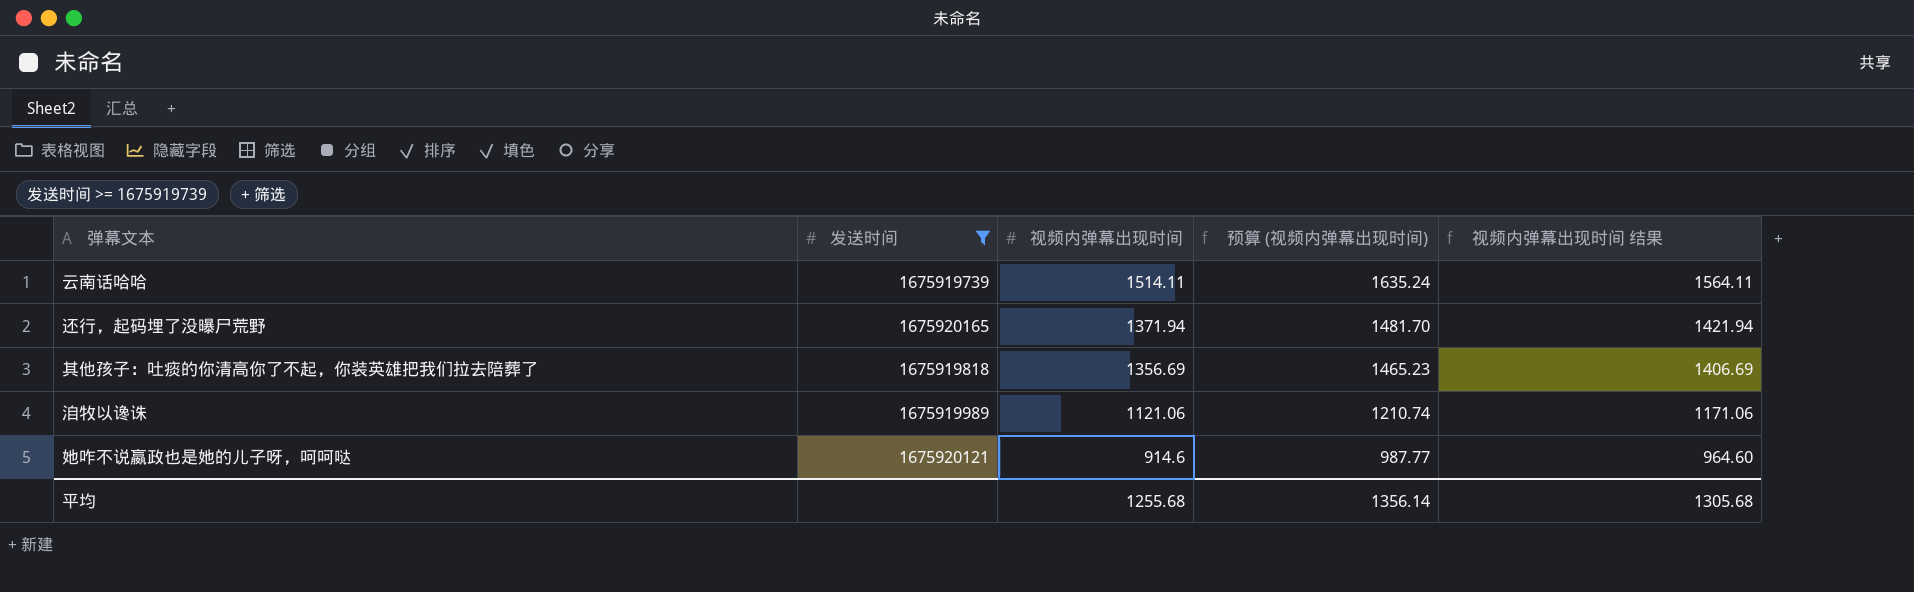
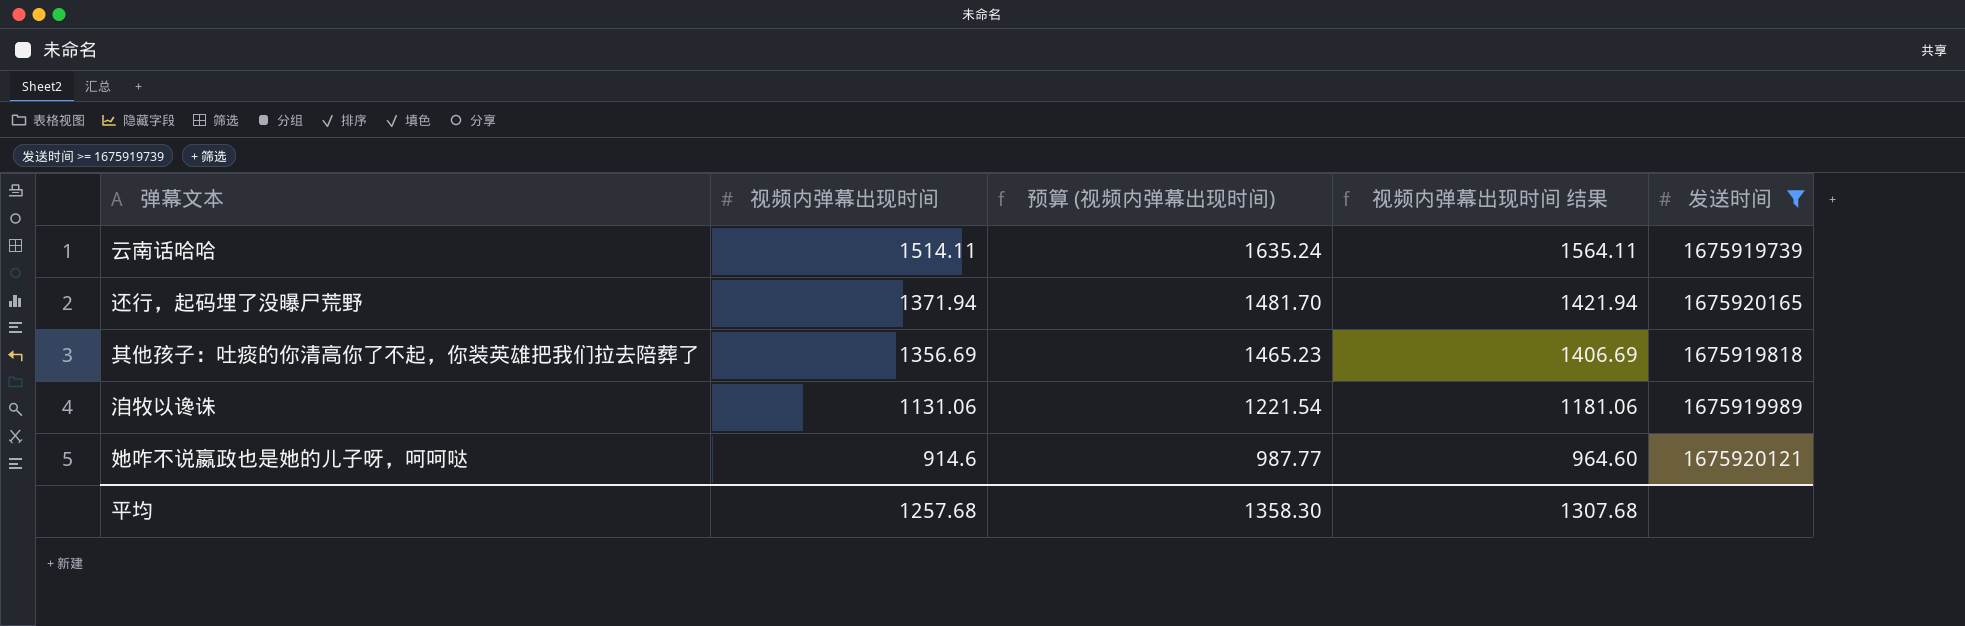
column 发送时间 | position: 2 -> 5
洎牧以谗诛 | 视频内弹幕出现时间: 1121.06 -> 1131.06
洎牧以谗诛 | 预算 (视频内弹幕出现时间): 1210.74 -> 1221.54
洎牧以谗诛 | 视频内弹幕出现时间 结果: 1171.06 -> 1181.06
平均 | 视频内弹幕出现时间: 1255.68 -> 1257.68
平均 | 预算 (视频内弹幕出现时间): 1356.14 -> 1358.30
平均 | 视频内弹幕出现时间 结果: 1305.68 -> 1307.68

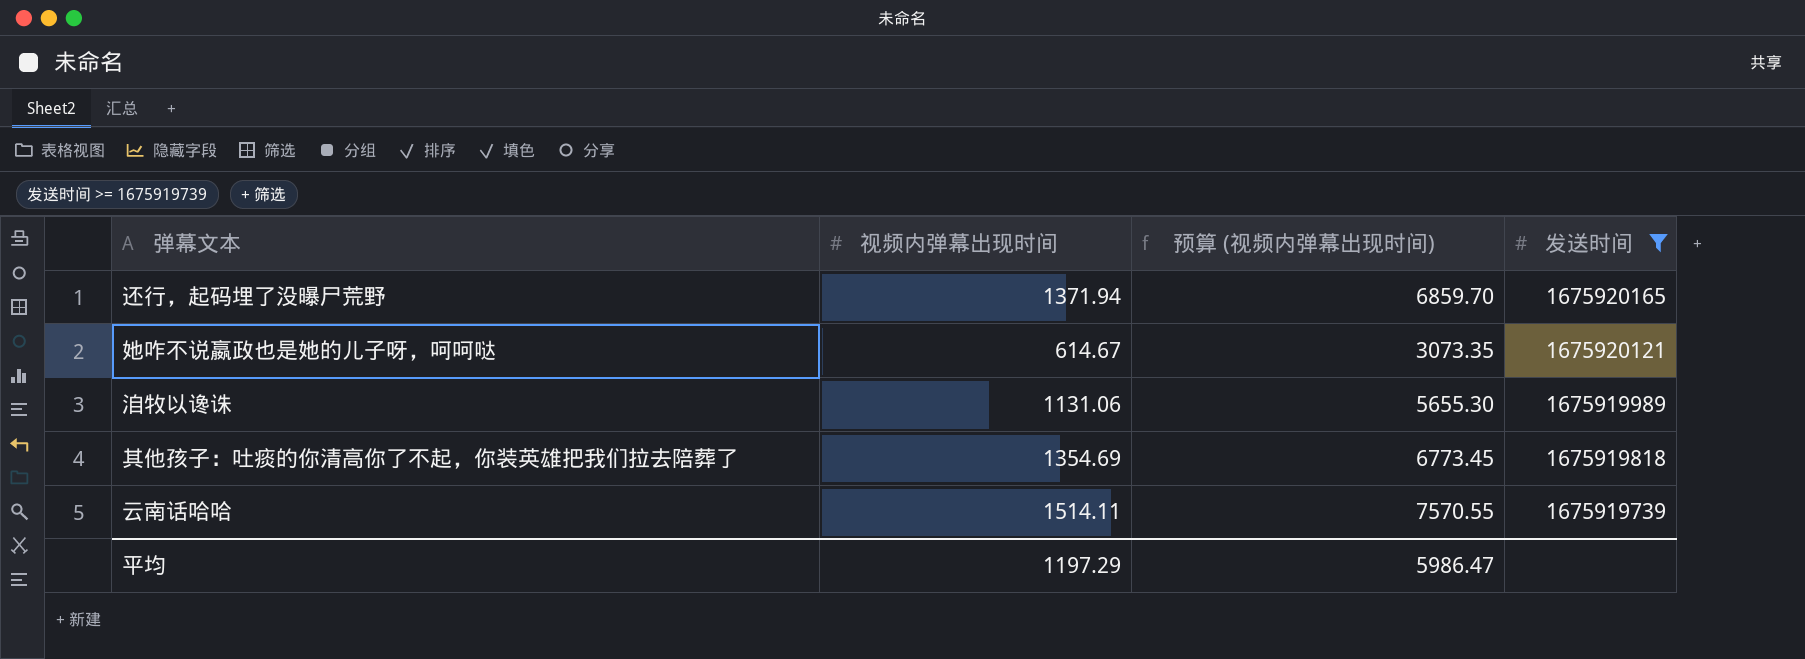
row order: 视频内弹幕出现时间 descending -> 发送时间 descending
column 视频内弹幕出现时间 结果 | formula: [视频内弹幕出现时间] + 50 -> none
column 预算 (视频内弹幕出现时间) | formula: [视频内弹幕出现时间] * 1.08 -> [视频内弹幕出现时间] * 5
她咋不说嬴政也是她的儿子呀，呵呵哒 | 视频内弹幕出现时间: 914.6 -> 614.67
其他孩子：吐痰的你清高你了不起，你装英雄把我们拉去陪葬了 | 视频内弹幕出现时间: 1356.69 -> 1354.69
平均 | 视频内弹幕出现时间: 1257.68 -> 1197.29
平均 | 预算 (视频内弹幕出现时间): 1358.30 -> 5986.47

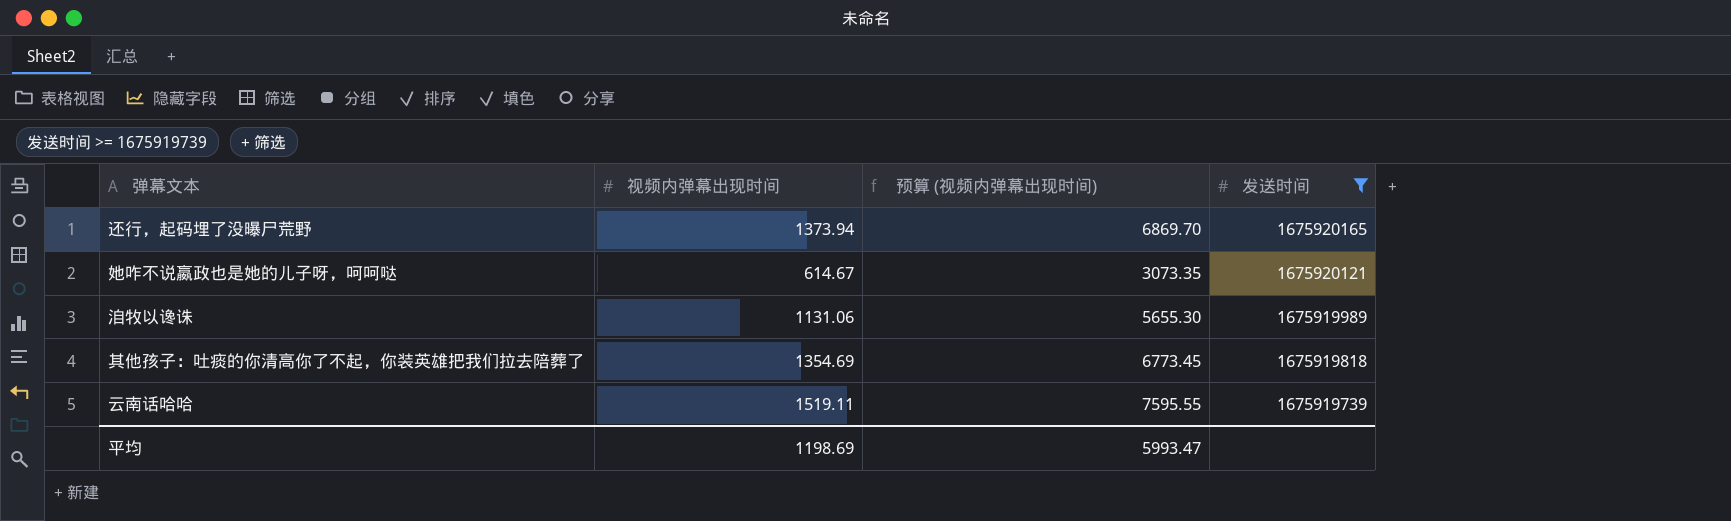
还行，起码埋了没曝尸荒野 | 视频内弹幕出现时间: 1371.94 -> 1373.94
还行，起码埋了没曝尸荒野 | 预算 (视频内弹幕出现时间): 6859.70 -> 6869.70
云南话哈哈 | 视频内弹幕出现时间: 1514.11 -> 1519.11
云南话哈哈 | 预算 (视频内弹幕出现时间): 7570.55 -> 7595.55
平均 | 视频内弹幕出现时间: 1197.29 -> 1198.69
平均 | 预算 (视频内弹幕出现时间): 5986.47 -> 5993.47

